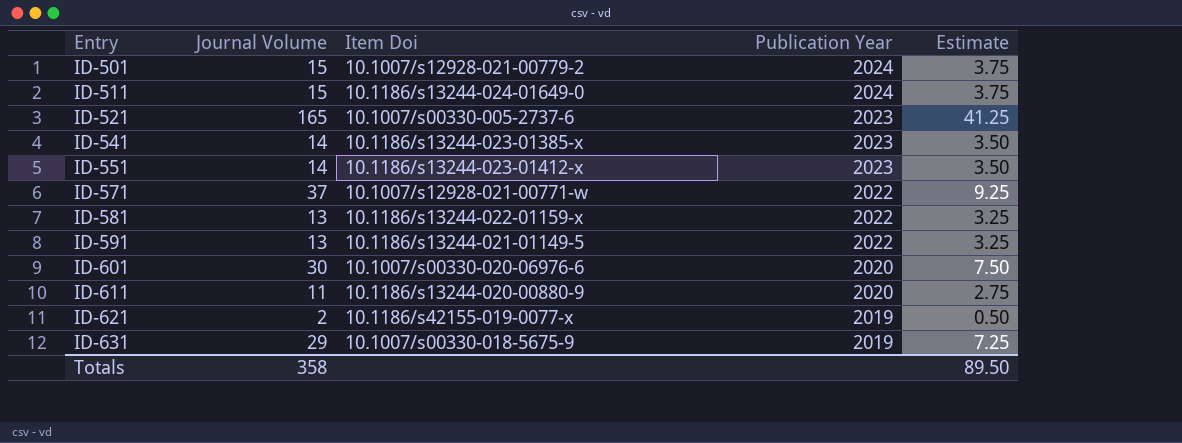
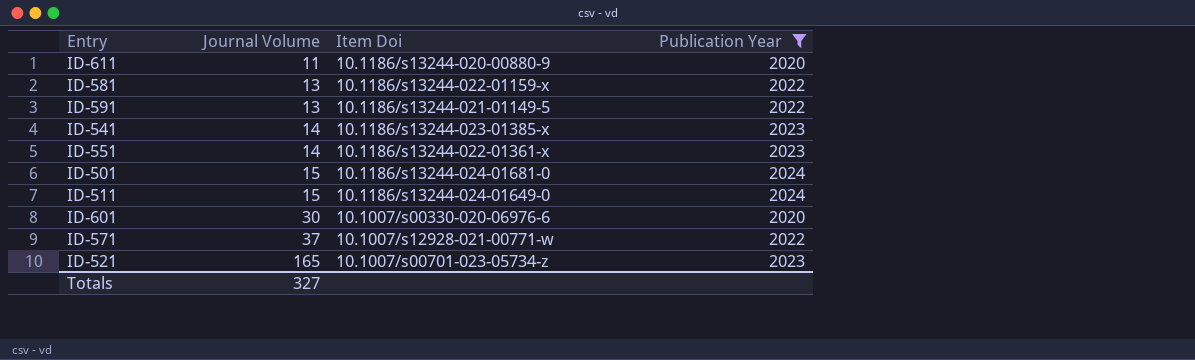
filter: none -> Publication Year != 2019
row order: Entry ascending -> Journal Volume ascending
column Estimate | formula: [Journal Volume] * 0.25 -> none
ID-551 | Item Doi: 10.1186/s13244-023-01412-x -> 10.1186/s13244-022-01361-x
ID-501 | Item Doi: 10.1007/s12928-021-00779-2 -> 10.1186/s13244-024-01681-0
ID-521 | Item Doi: 10.1007/s00330-005-2737-6 -> 10.1007/s00701-023-05734-z
Totals | Journal Volume: 358 -> 327

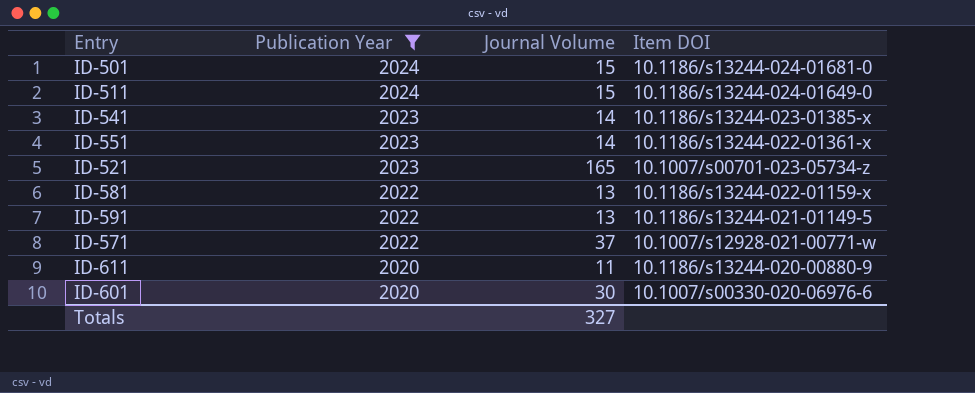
row order: Journal Volume ascending -> Publication Year descending
column Publication Year | position: 4 -> 2
column name: Item Doi -> Item DOI

